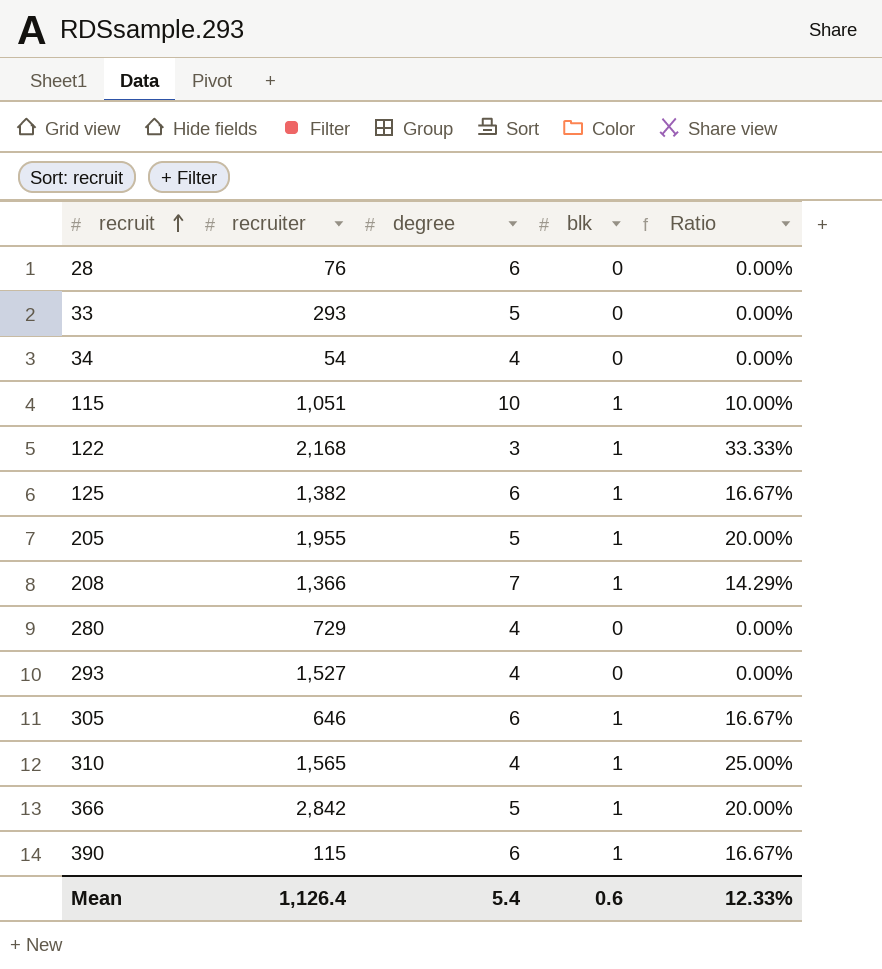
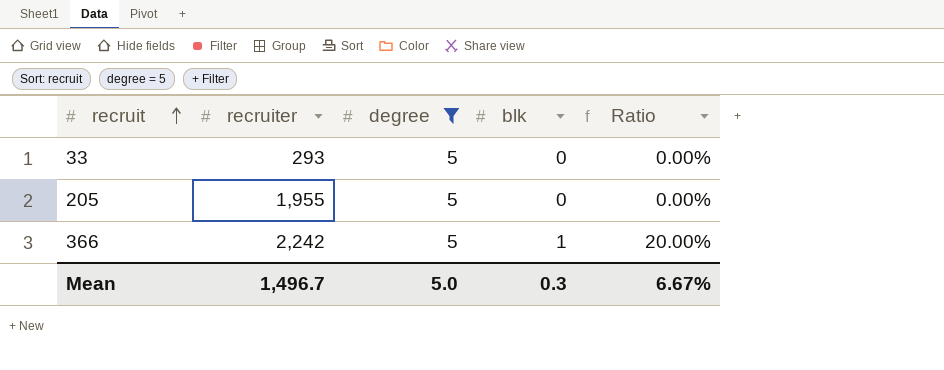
filter: none -> degree = 5
205 | blk: 1 -> 0
205 | Ratio: 20.00% -> 0.00%
366 | recruiter: 2,842 -> 2,242
Mean | recruiter: 1,126.4 -> 1,496.7
Mean | degree: 5.4 -> 5.0
Mean | blk: 0.6 -> 0.3
Mean | Ratio: 12.33% -> 6.67%

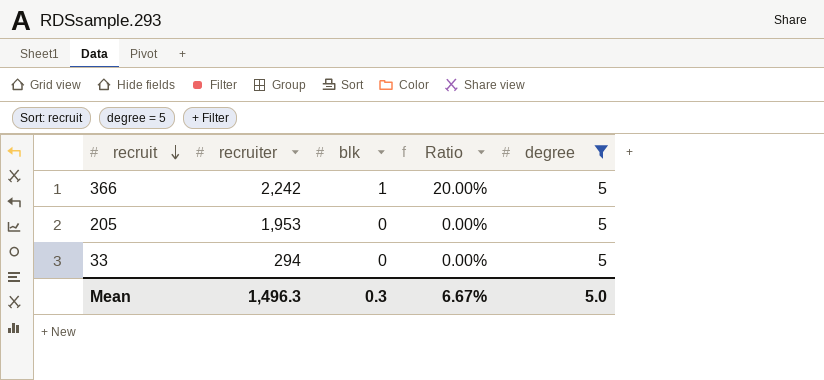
row order: recruit ascending -> recruit descending
column degree | position: 3 -> 5
205 | recruiter: 1,955 -> 1,953
33 | recruiter: 293 -> 294
Mean | recruiter: 1,496.7 -> 1,496.3

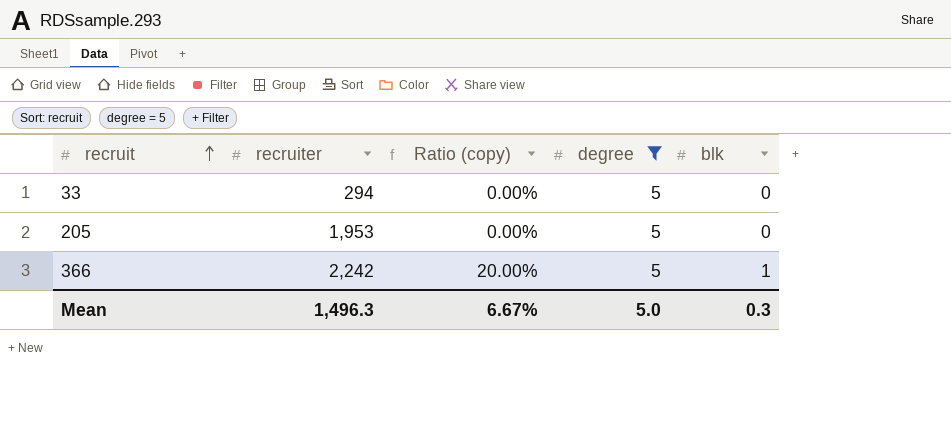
row order: recruit descending -> recruit ascending
column name: Ratio -> Ratio (copy)
column blk | position: 3 -> 5

